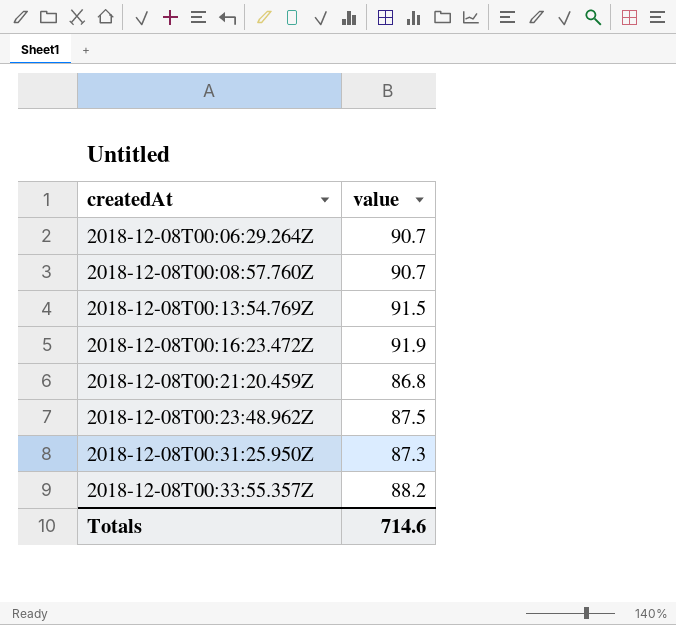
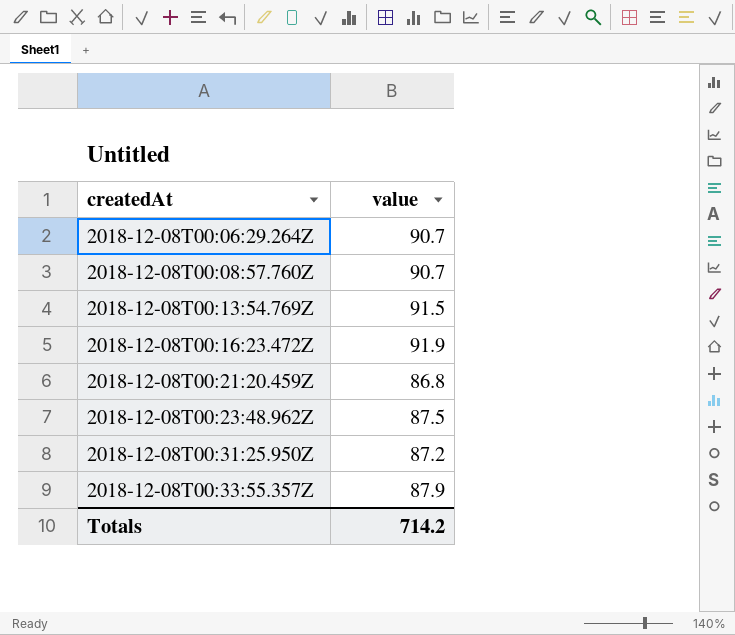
2018-12-08T00:31:25.950Z | value: 87.3 -> 87.2
2018-12-08T00:33:55.357Z | value: 88.2 -> 87.9
Totals | value: 714.6 -> 714.2

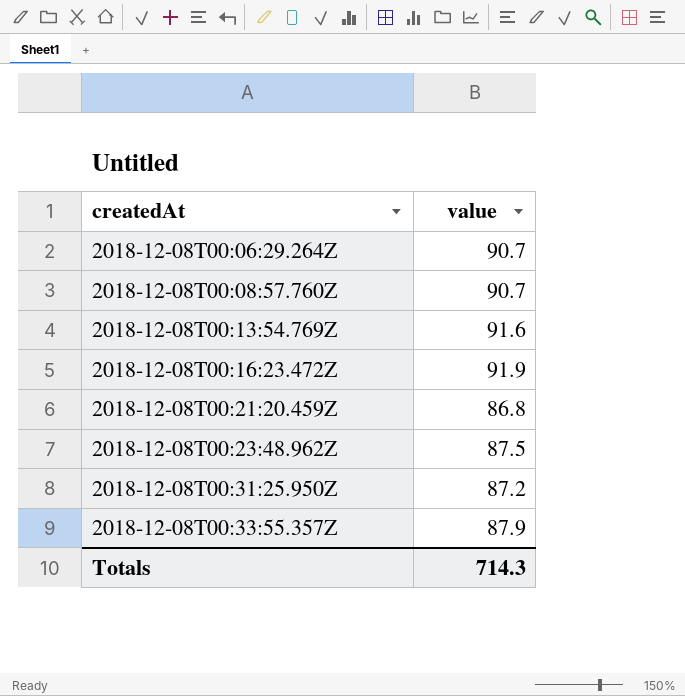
2018-12-08T00:13:54.769Z | value: 91.5 -> 91.6
Totals | value: 714.2 -> 714.3

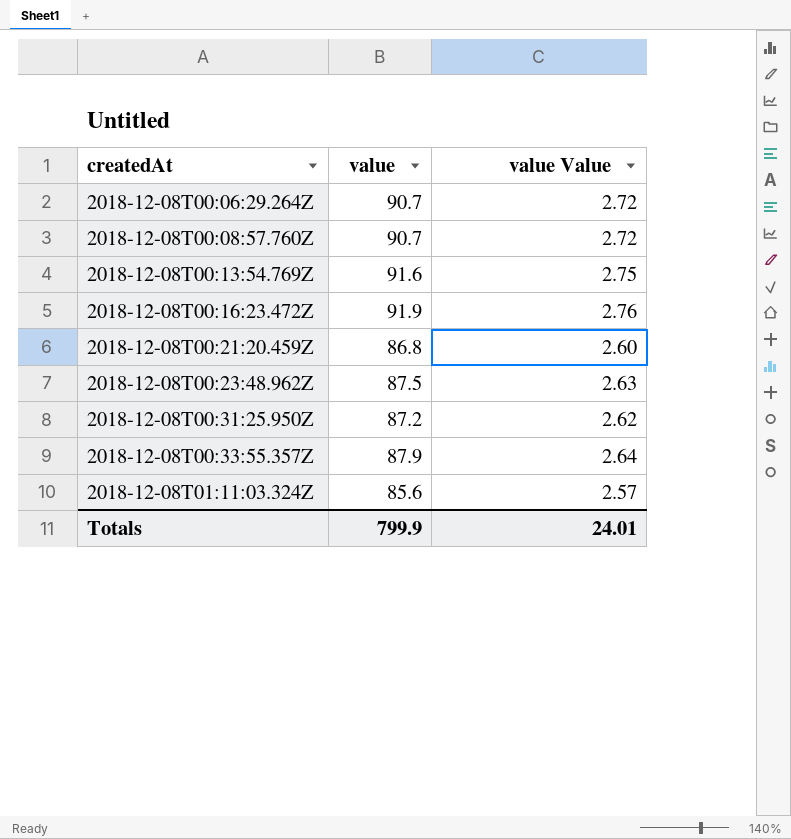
column value Value | formula: none -> [value] * 0.03
row 2018-12-08T01:11:03.324Z: none -> 85.6 | 2.57
Totals | value: 714.3 -> 799.9

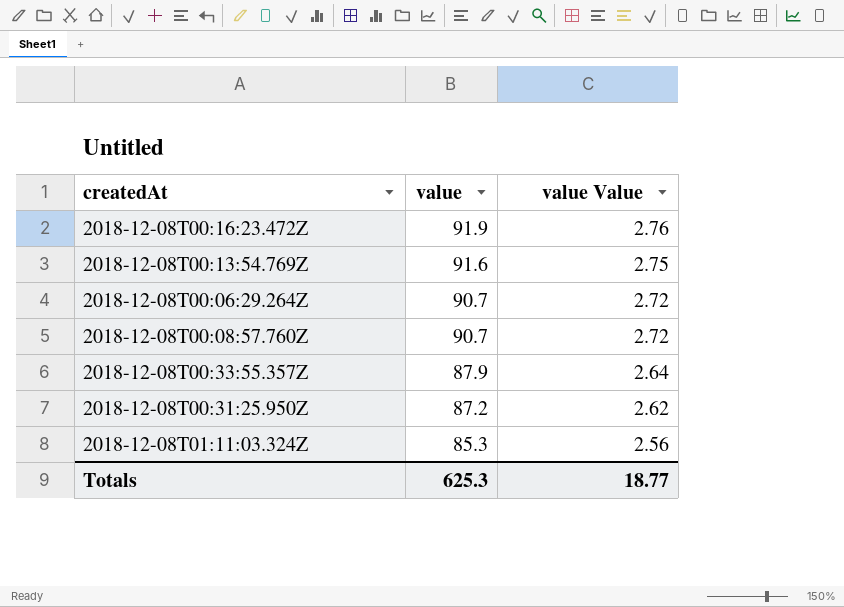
row order: createdAt ascending -> value descending
row 2018-12-08T00:21:20.459Z: 86.8 | 2.60 -> none
row 2018-12-08T00:23:48.962Z: 87.5 | 2.63 -> none
2018-12-08T01:11:03.324Z | value: 85.6 -> 85.3
2018-12-08T01:11:03.324Z | value Value: 2.57 -> 2.56
Totals | value: 799.9 -> 625.3
Totals | value Value: 24.01 -> 18.77

